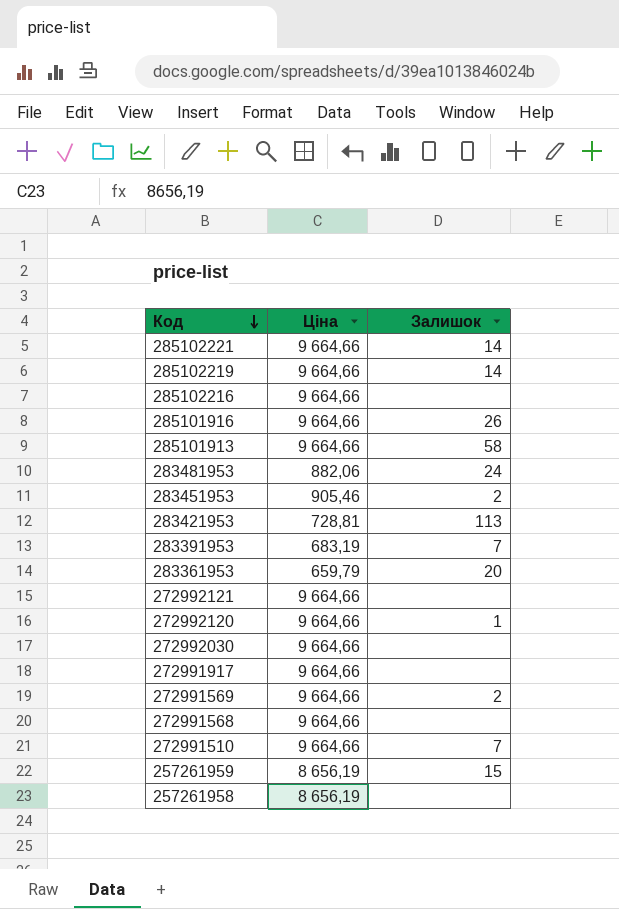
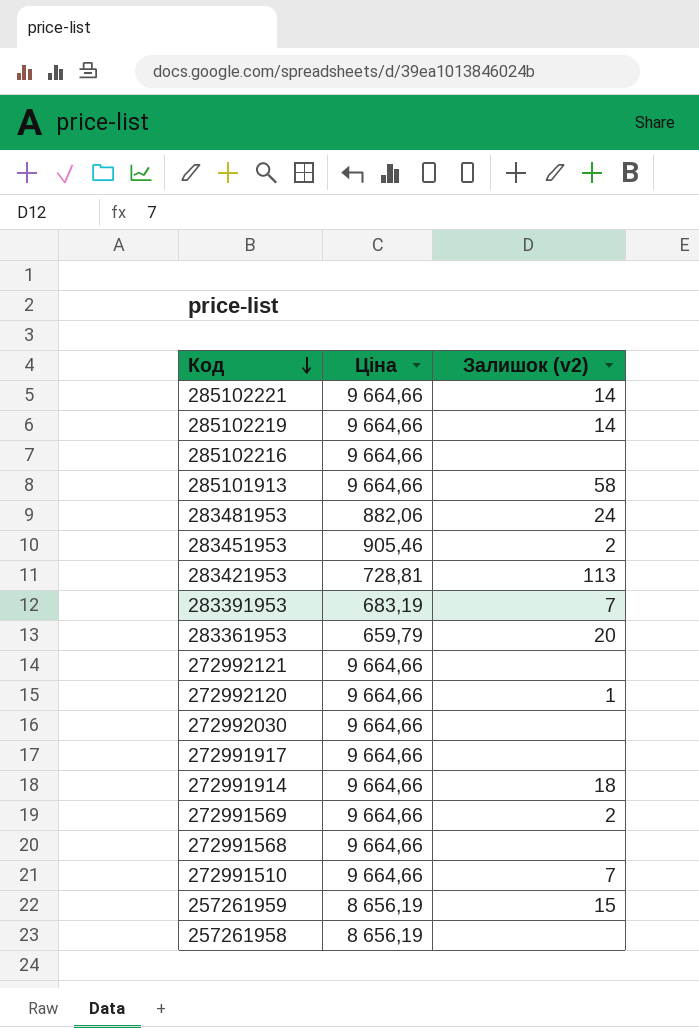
column name: Залишок -> Залишок (v2)
row 285101916: 9 664,66 | 26 -> none
row 272991914: none -> 9 664,66 | 18

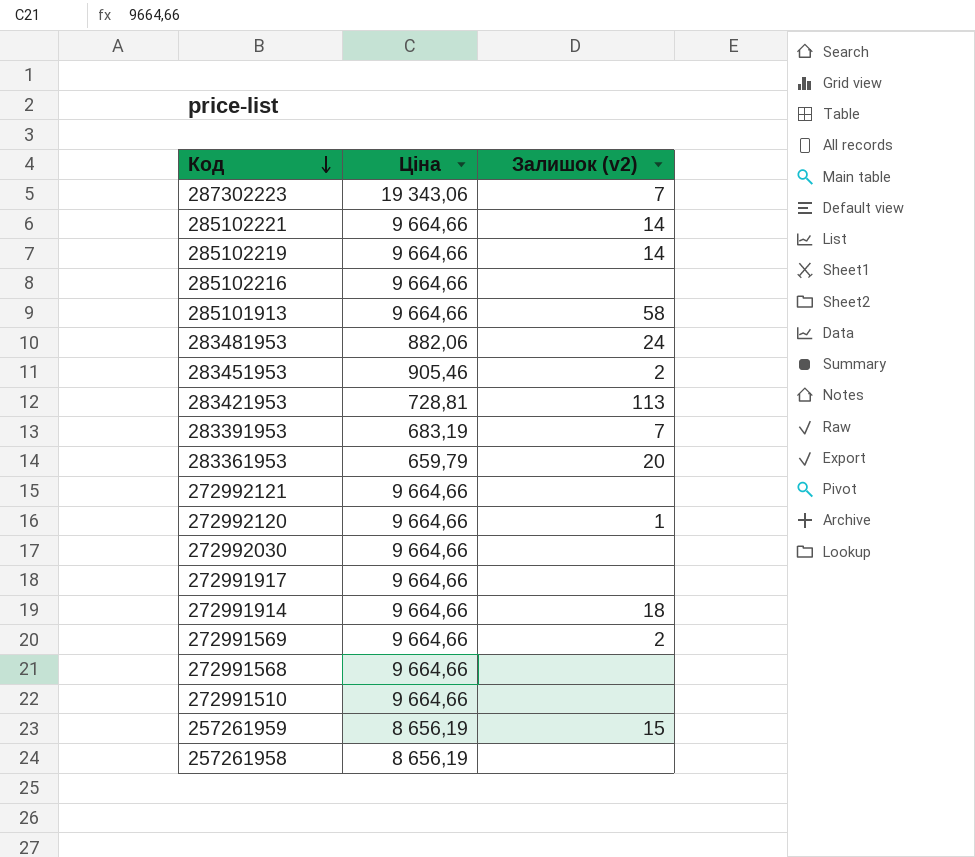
row 287302223: none -> 19 343,06 | 7
272991510 | Залишок (v2): 7 -> none

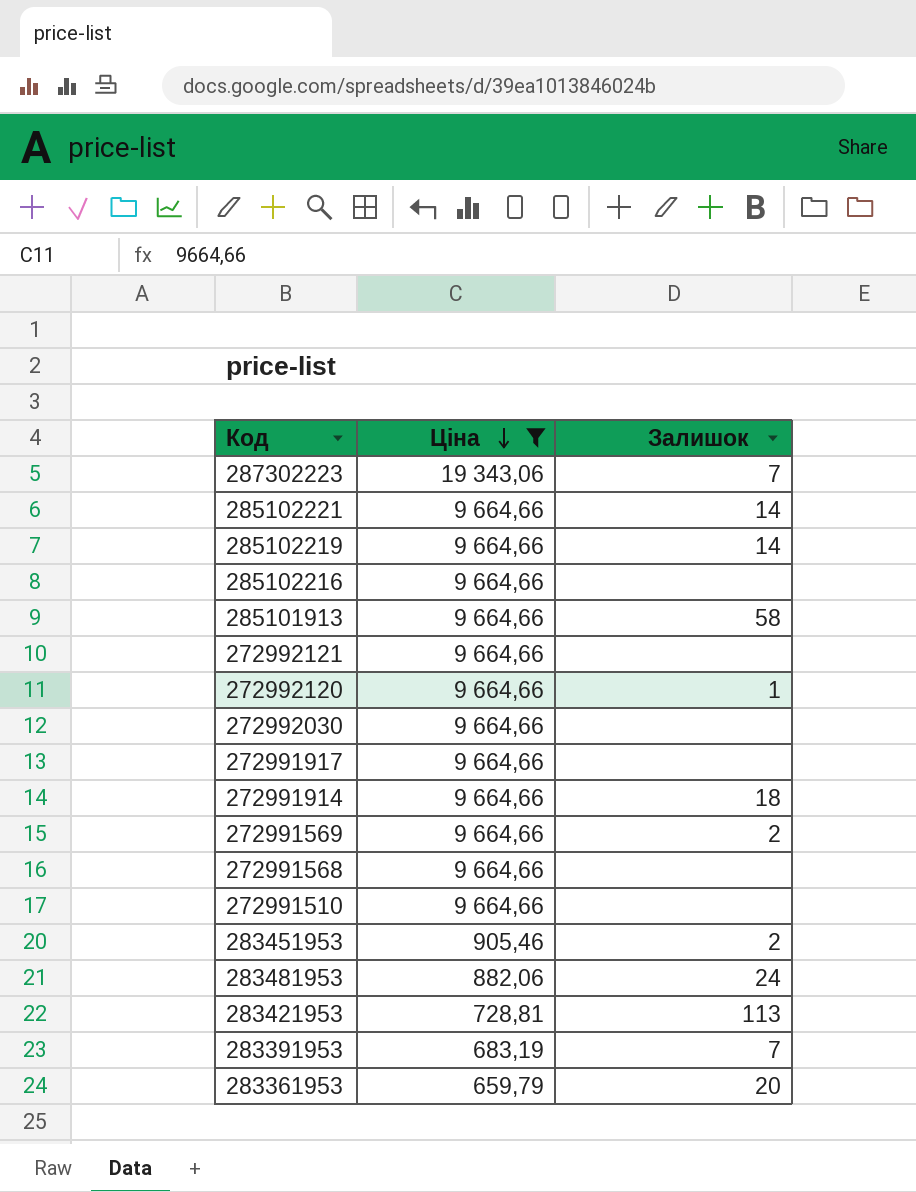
filter: none -> Ціна != 8 656,19
row order: Код descending -> Ціна descending
column name: Залишок (v2) -> Залишок

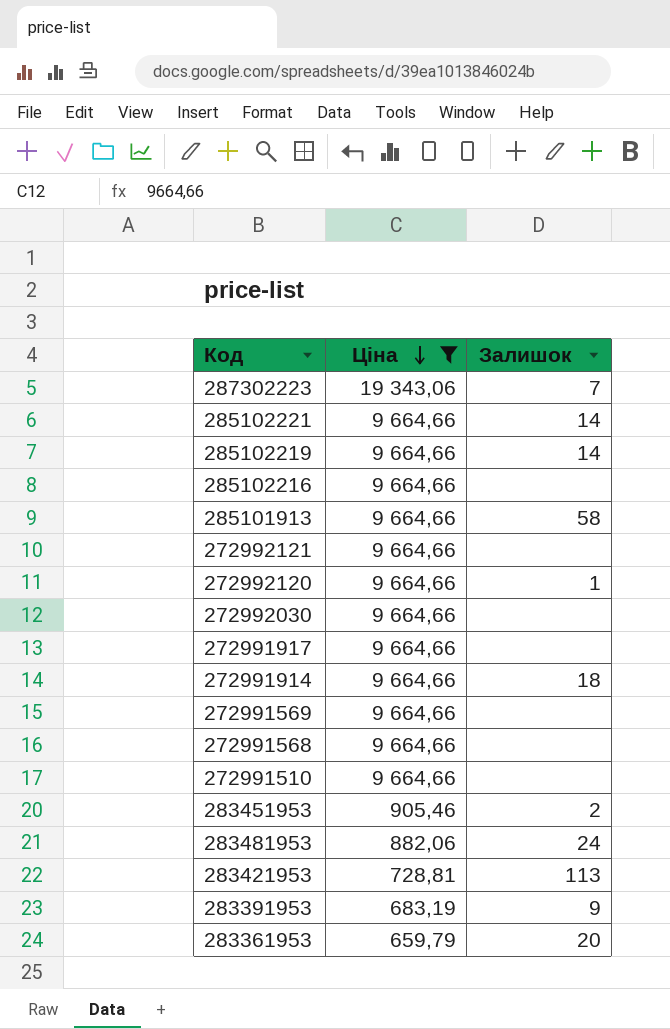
272991569 | Залишок: 2 -> none
283391953 | Залишок: 7 -> 9

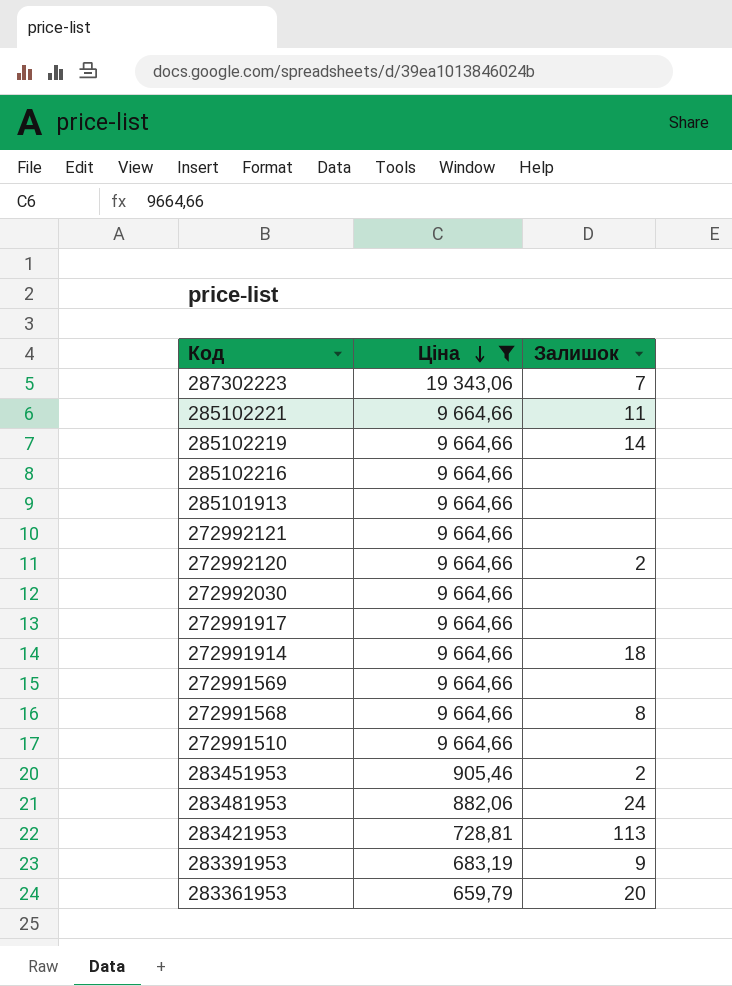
285102221 | Залишок: 14 -> 11
285101913 | Залишок: 58 -> none
272992120 | Залишок: 1 -> 2
272991568 | Залишок: none -> 8

